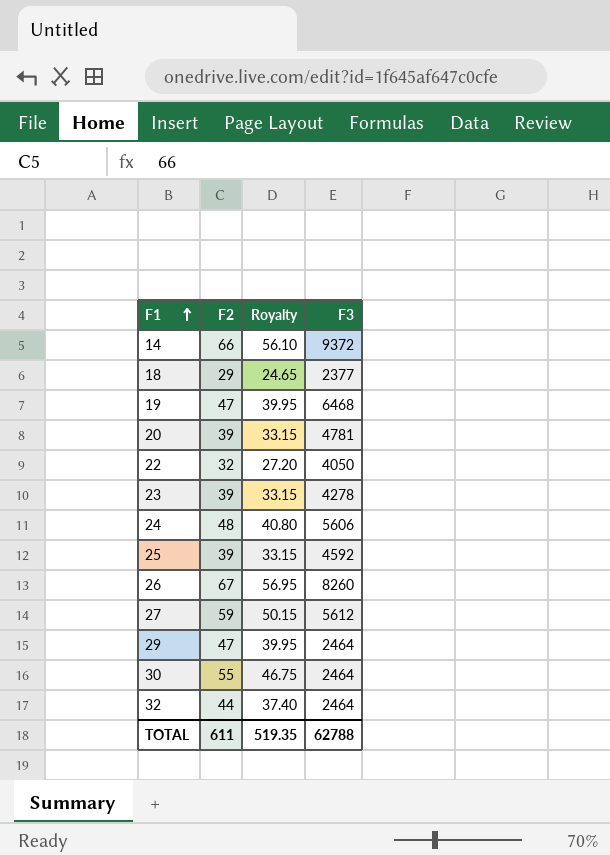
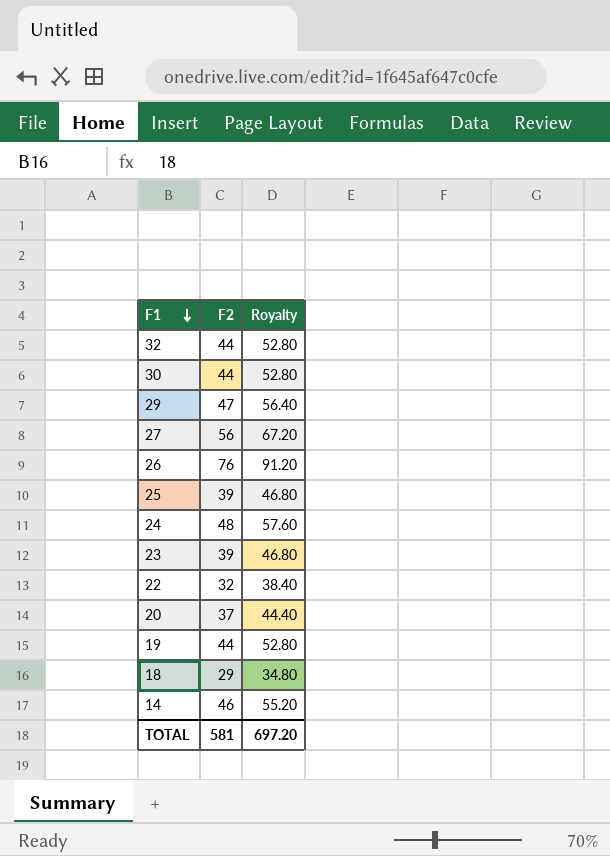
row order: F1 ascending -> F1 descending
column F3 | position: 4 -> none
column Royalty | formula: [F2] * 0.85 -> [F2] * 1.2
30 | F2: 55 -> 44
27 | F2: 59 -> 56
26 | F2: 67 -> 76
20 | F2: 39 -> 37
19 | F2: 47 -> 44
14 | F2: 66 -> 46
TOTAL | F2: 611 -> 581
TOTAL | Royalty: 519.35 -> 697.20

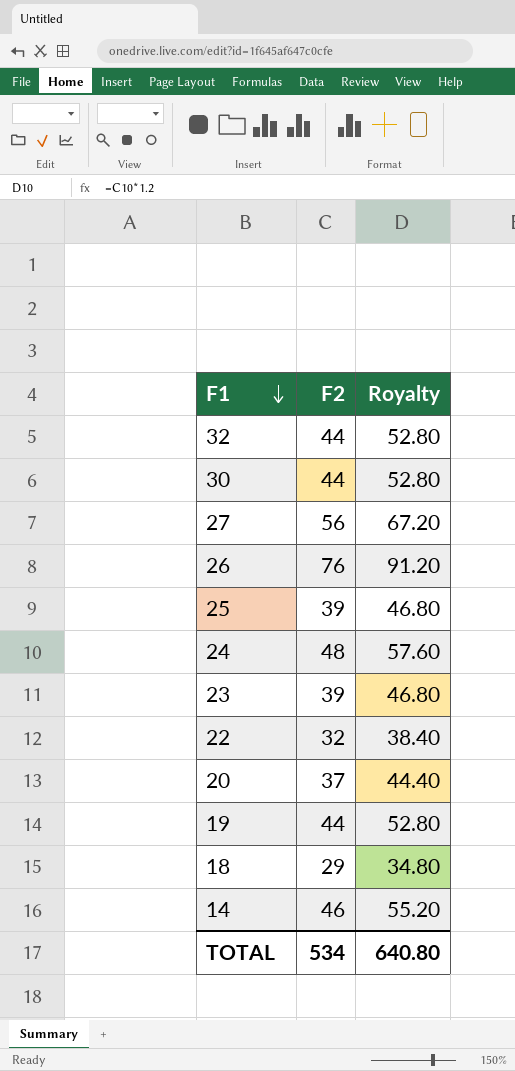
row 29: 47 | 56.40 -> none
TOTAL | F2: 581 -> 534
TOTAL | Royalty: 697.20 -> 640.80

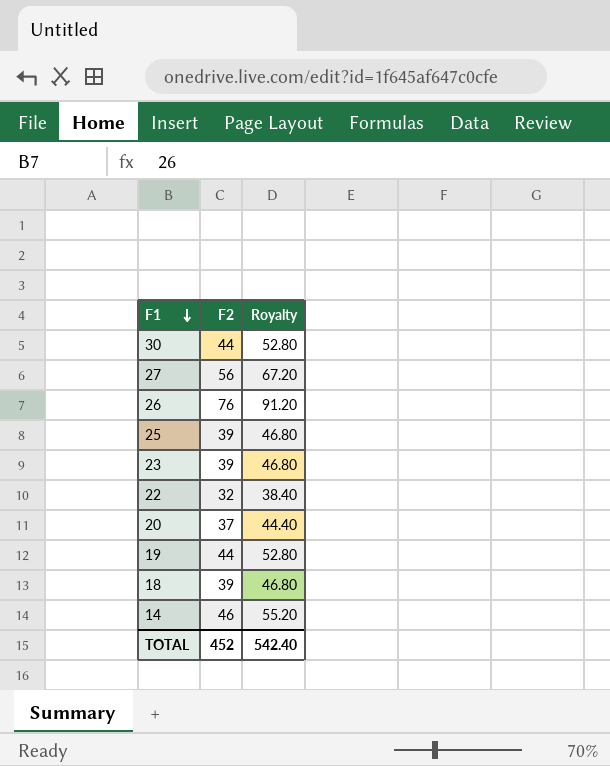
row 32: 44 | 52.80 -> none
row 24: 48 | 57.60 -> none
18 | F2: 29 -> 39
18 | Royalty: 34.80 -> 46.80
TOTAL | F2: 534 -> 452
TOTAL | Royalty: 640.80 -> 542.40

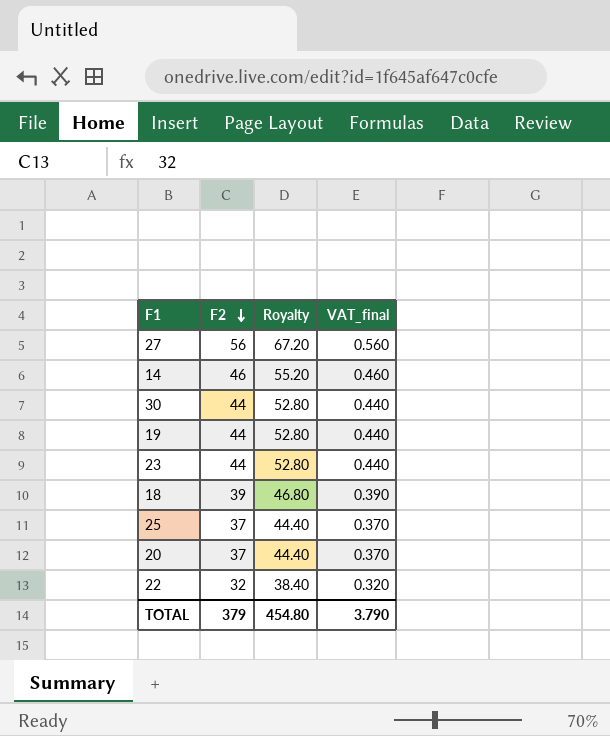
row order: F1 descending -> F2 descending
column VAT_final | formula: none -> [F2] * 0.01
row 26: 76 | 91.20 -> none
23 | F2: 39 -> 44
23 | Royalty: 46.80 -> 52.80
25 | F2: 39 -> 37
25 | Royalty: 46.80 -> 44.40
TOTAL | F2: 452 -> 379
TOTAL | Royalty: 542.40 -> 454.80

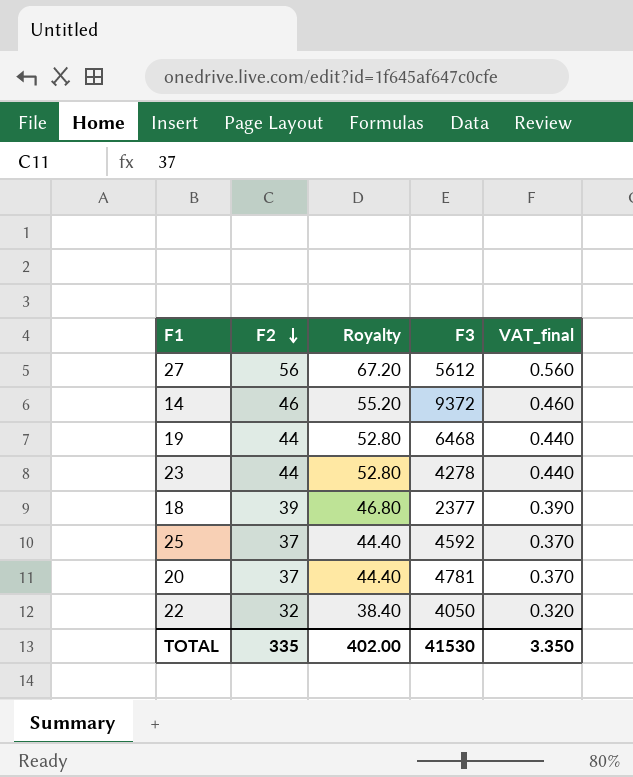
column F3 | position: none -> 4
row 30: 44 | 52.80 | 0.440 -> none
TOTAL | F2: 379 -> 335
TOTAL | Royalty: 454.80 -> 402.00
TOTAL | VAT_final: 3.790 -> 3.350

